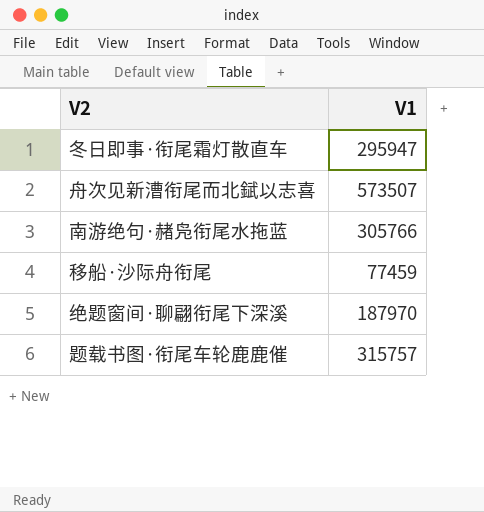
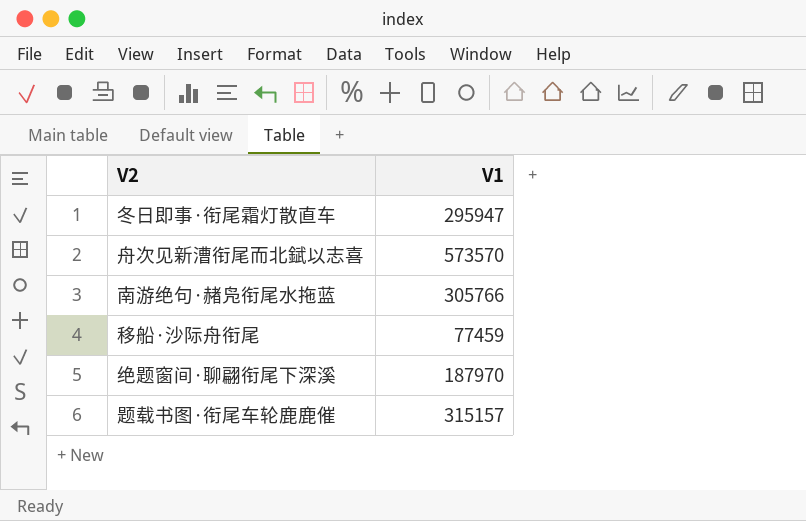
舟次见新漕衔尾而北錻以志喜 | V1: 573507 -> 573570
题载书图·衔尾车轮鹿鹿催 | V1: 315757 -> 315157

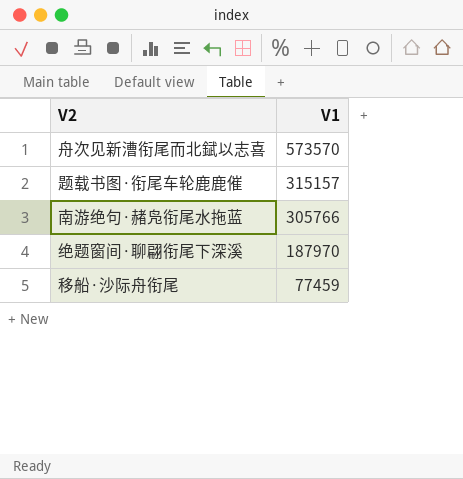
row order: none -> V1 descending
row 冬日即事·衔尾霜灯散直车: 295947 -> none

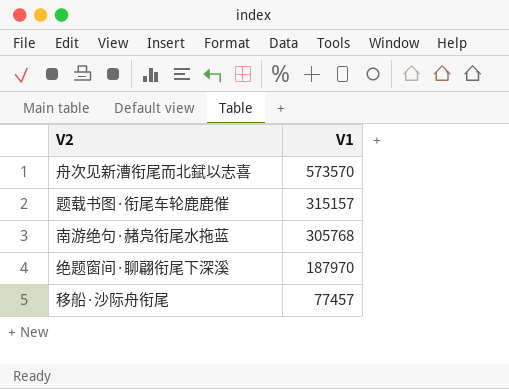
南游绝句·赭凫衔尾水拖蓝 | V1: 305766 -> 305768
移船·沙际舟衔尾 | V1: 77459 -> 77457

